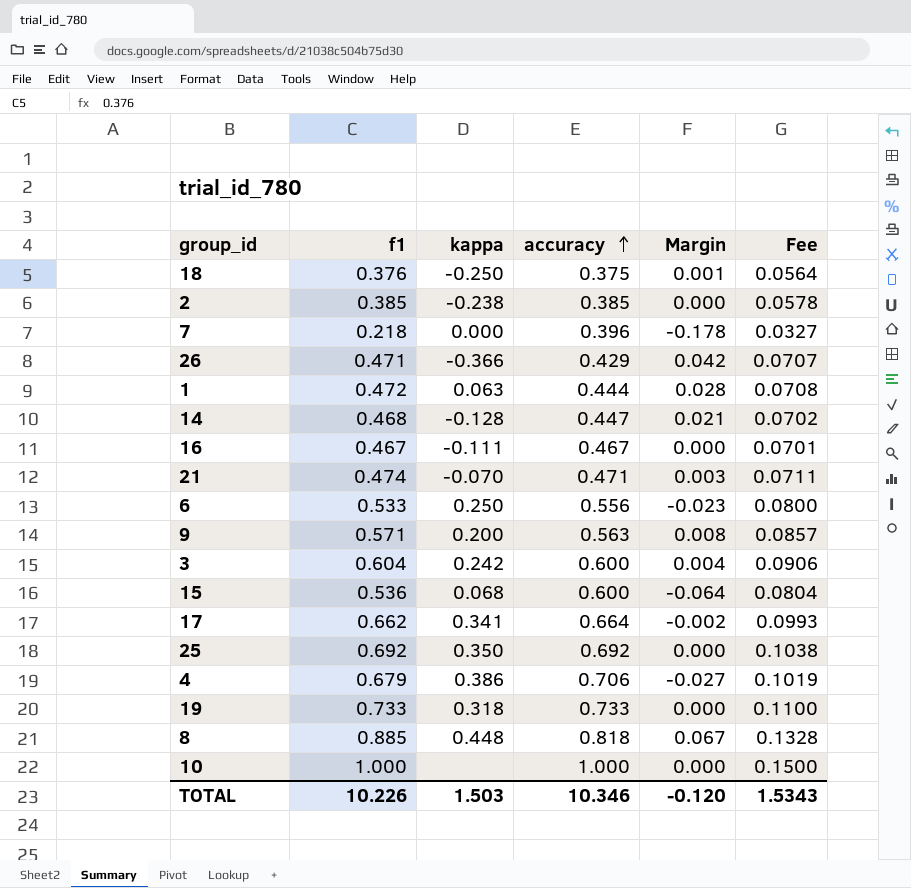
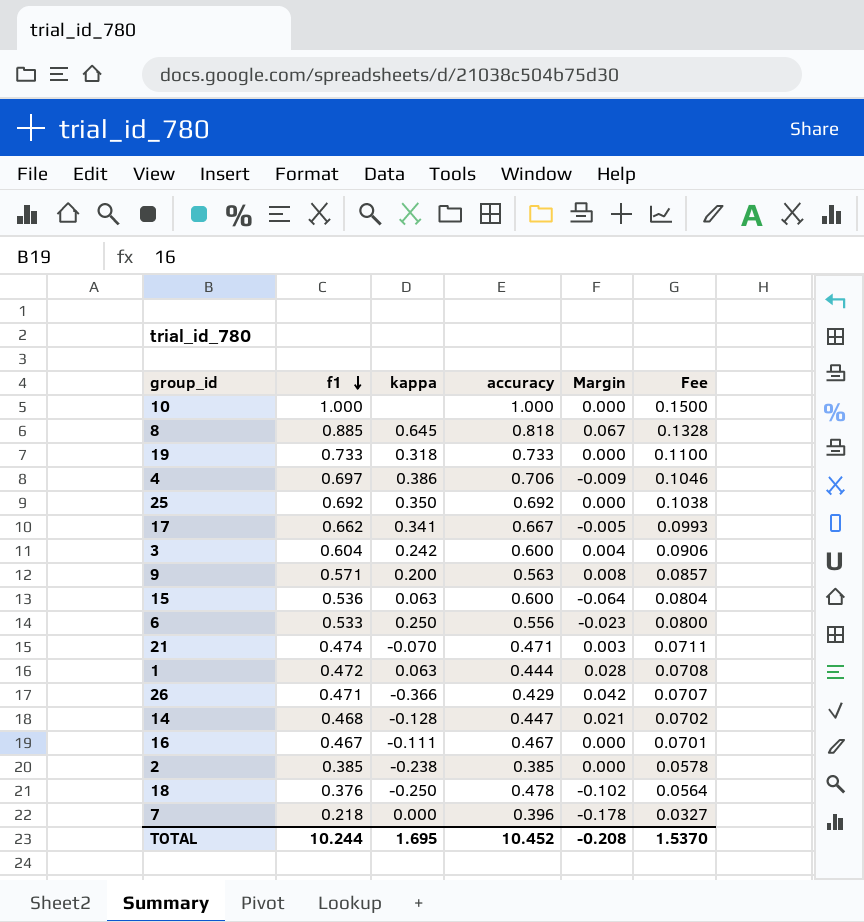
row order: accuracy ascending -> f1 descending
8 | kappa: 0.448 -> 0.645
4 | f1: 0.679 -> 0.697
4 | Margin: -0.027 -> -0.009
4 | Fee: 0.1019 -> 0.1046
17 | accuracy: 0.664 -> 0.667
17 | Margin: -0.002 -> -0.005
15 | kappa: 0.068 -> 0.063
18 | accuracy: 0.375 -> 0.478
18 | Margin: 0.001 -> -0.102
TOTAL | f1: 10.226 -> 10.244
TOTAL | kappa: 1.503 -> 1.695
TOTAL | accuracy: 10.346 -> 10.452
TOTAL | Margin: -0.120 -> -0.208
TOTAL | Fee: 1.5343 -> 1.5370

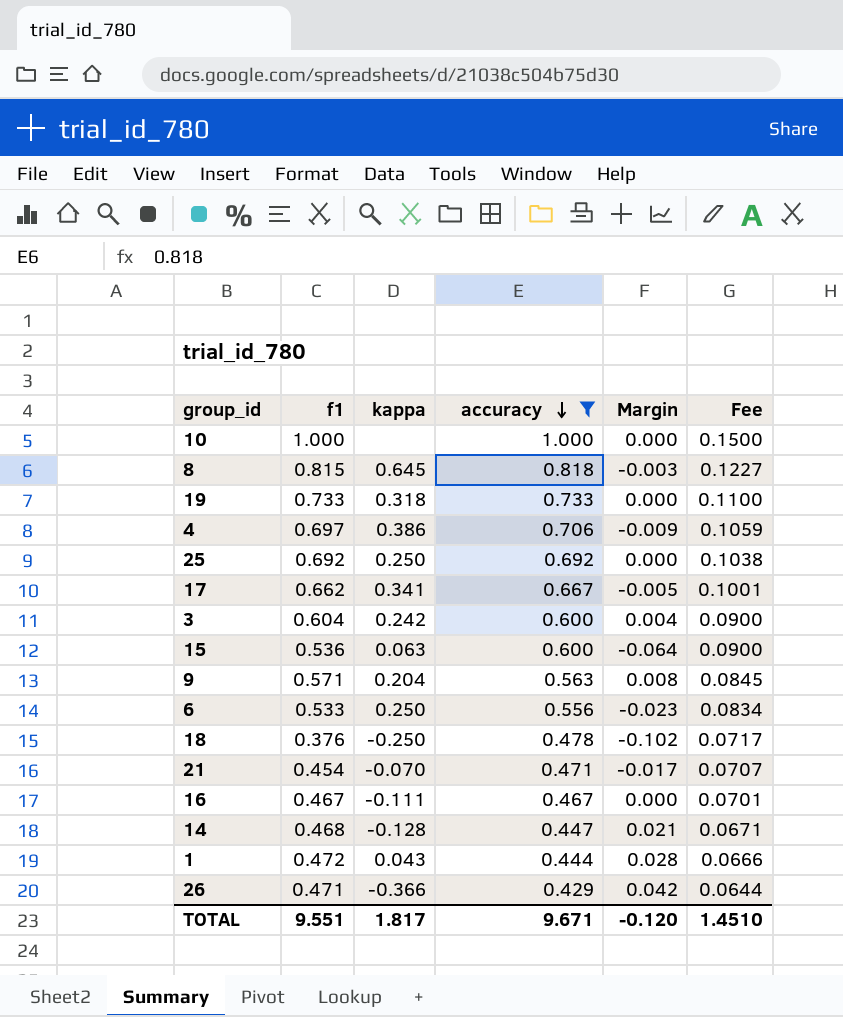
filter: none -> accuracy >= 0.429
row order: f1 descending -> accuracy descending
column Fee | formula: [f1] * 0.15 -> [accuracy] * 0.15
8 | f1: 0.885 -> 0.815
8 | Margin: 0.067 -> -0.003
25 | kappa: 0.350 -> 0.250
9 | kappa: 0.200 -> 0.204
21 | f1: 0.474 -> 0.454
21 | Margin: 0.003 -> -0.017
1 | kappa: 0.063 -> 0.043
TOTAL | f1: 10.244 -> 9.551
TOTAL | kappa: 1.695 -> 1.817
TOTAL | accuracy: 10.452 -> 9.671
TOTAL | Margin: -0.208 -> -0.120
TOTAL | Fee: 1.5370 -> 1.4510

